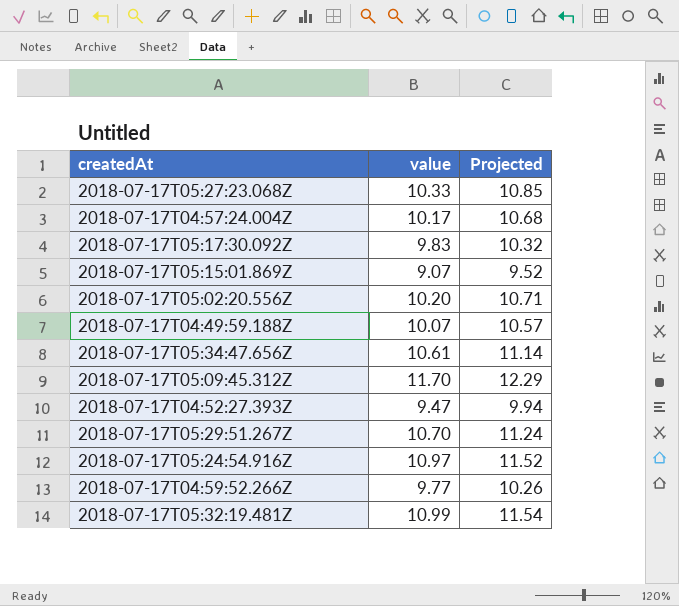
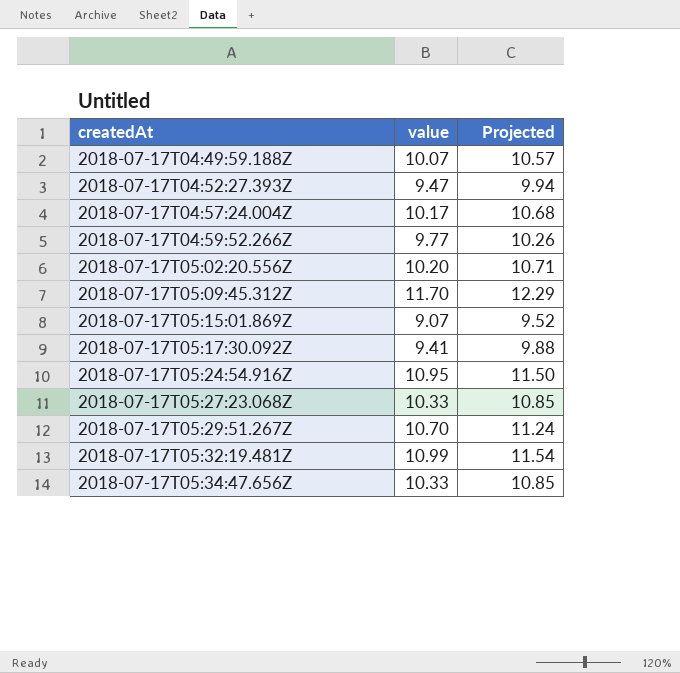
row order: none -> createdAt ascending
2018-07-17T05:17:30.092Z | value: 9.83 -> 9.41
2018-07-17T05:17:30.092Z | Projected: 10.32 -> 9.88
2018-07-17T05:24:54.916Z | value: 10.97 -> 10.95
2018-07-17T05:24:54.916Z | Projected: 11.52 -> 11.50
2018-07-17T05:34:47.656Z | value: 10.61 -> 10.33
2018-07-17T05:34:47.656Z | Projected: 11.14 -> 10.85

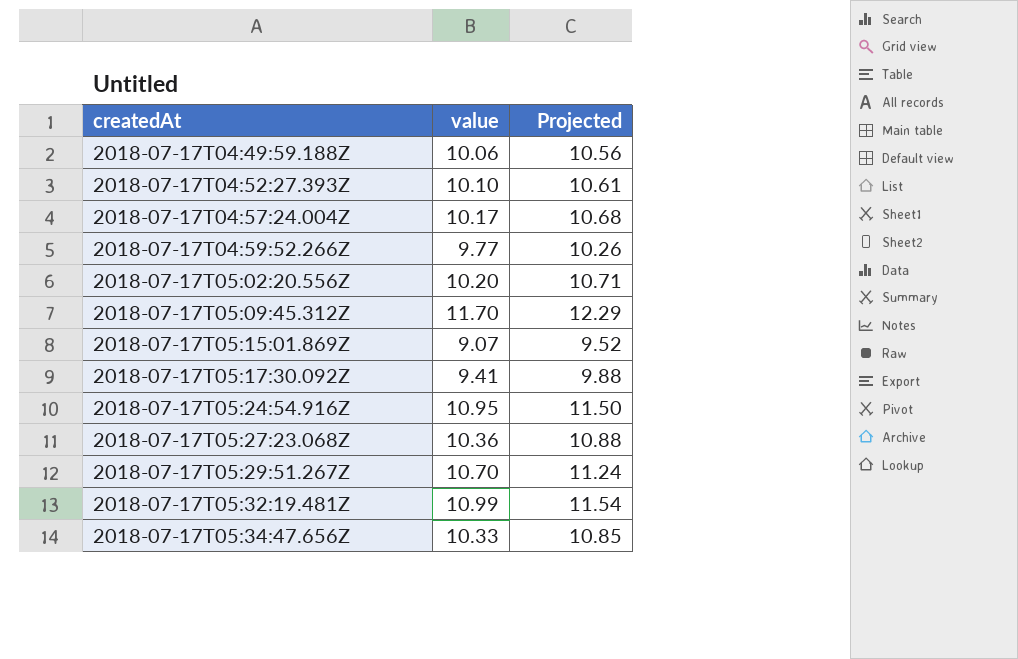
2018-07-17T04:49:59.188Z | value: 10.07 -> 10.06
2018-07-17T04:49:59.188Z | Projected: 10.57 -> 10.56
2018-07-17T04:52:27.393Z | value: 9.47 -> 10.10
2018-07-17T04:52:27.393Z | Projected: 9.94 -> 10.61
2018-07-17T05:27:23.068Z | value: 10.33 -> 10.36
2018-07-17T05:27:23.068Z | Projected: 10.85 -> 10.88

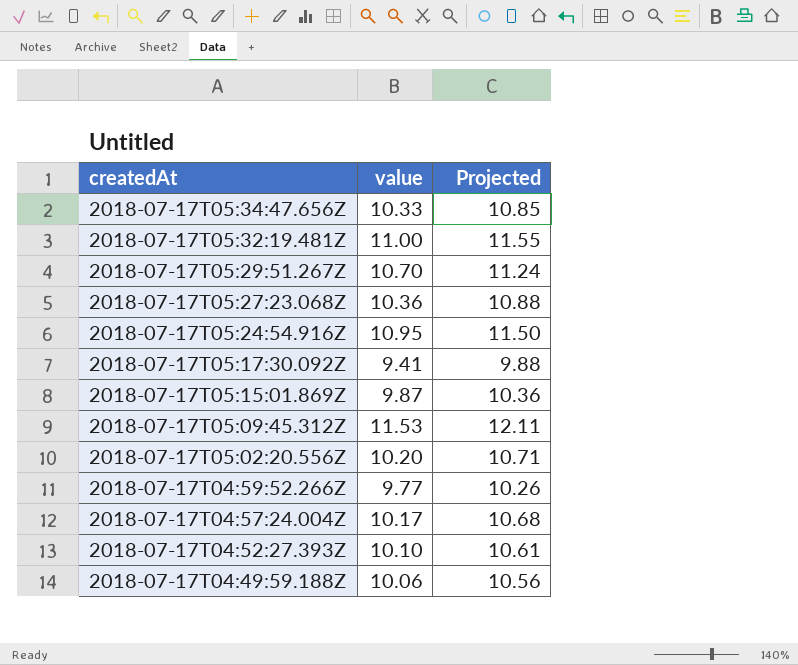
row order: createdAt ascending -> createdAt descending
2018-07-17T05:32:19.481Z | value: 10.99 -> 11.00
2018-07-17T05:32:19.481Z | Projected: 11.54 -> 11.55
2018-07-17T05:15:01.869Z | value: 9.07 -> 9.87
2018-07-17T05:15:01.869Z | Projected: 9.52 -> 10.36
2018-07-17T05:09:45.312Z | value: 11.70 -> 11.53
2018-07-17T05:09:45.312Z | Projected: 12.29 -> 12.11

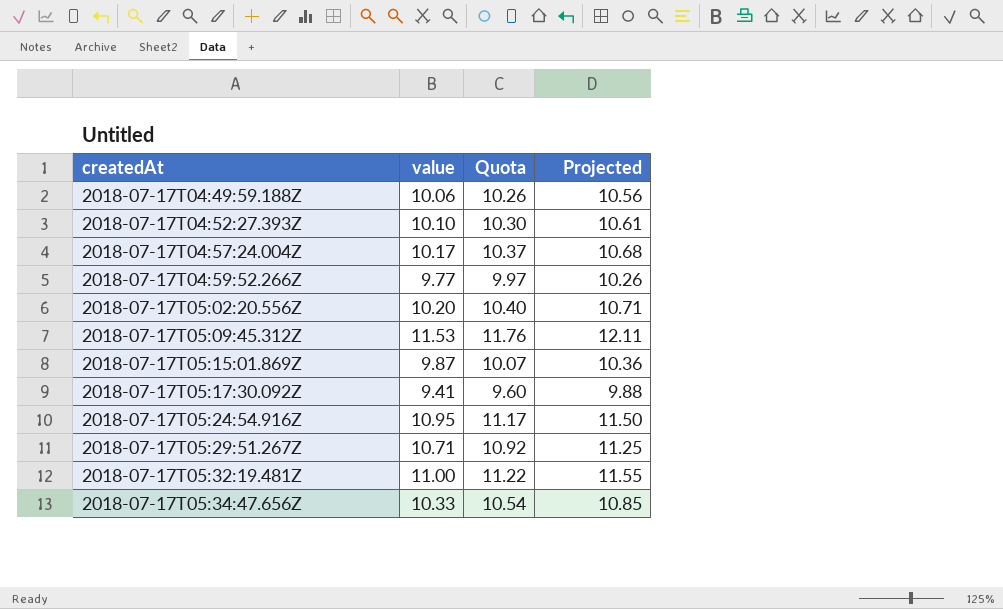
row order: createdAt descending -> createdAt ascending
column Quota | formula: none -> [value] * 1.02
row 2018-07-17T05:27:23.068Z: 10.36 | 10.88 -> none
2018-07-17T05:29:51.267Z | value: 10.70 -> 10.71
2018-07-17T05:29:51.267Z | Projected: 11.24 -> 11.25

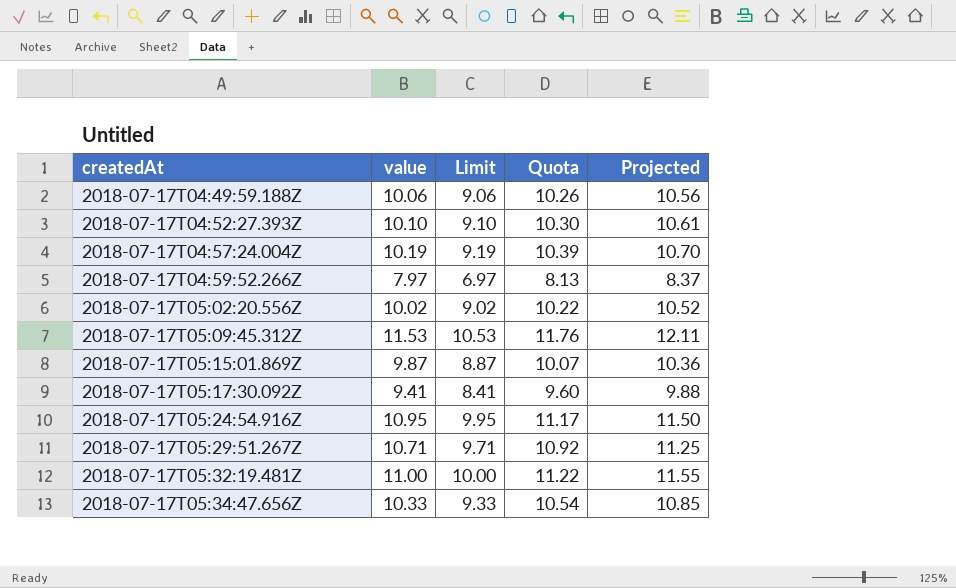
column Limit | formula: none -> [value] - 1
2018-07-17T04:57:24.004Z | value: 10.17 -> 10.19
2018-07-17T04:57:24.004Z | Quota: 10.37 -> 10.39
2018-07-17T04:57:24.004Z | Projected: 10.68 -> 10.70
2018-07-17T04:59:52.266Z | value: 9.77 -> 7.97
2018-07-17T04:59:52.266Z | Quota: 9.97 -> 8.13
2018-07-17T04:59:52.266Z | Projected: 10.26 -> 8.37
2018-07-17T05:02:20.556Z | value: 10.20 -> 10.02
2018-07-17T05:02:20.556Z | Quota: 10.40 -> 10.22
2018-07-17T05:02:20.556Z | Projected: 10.71 -> 10.52

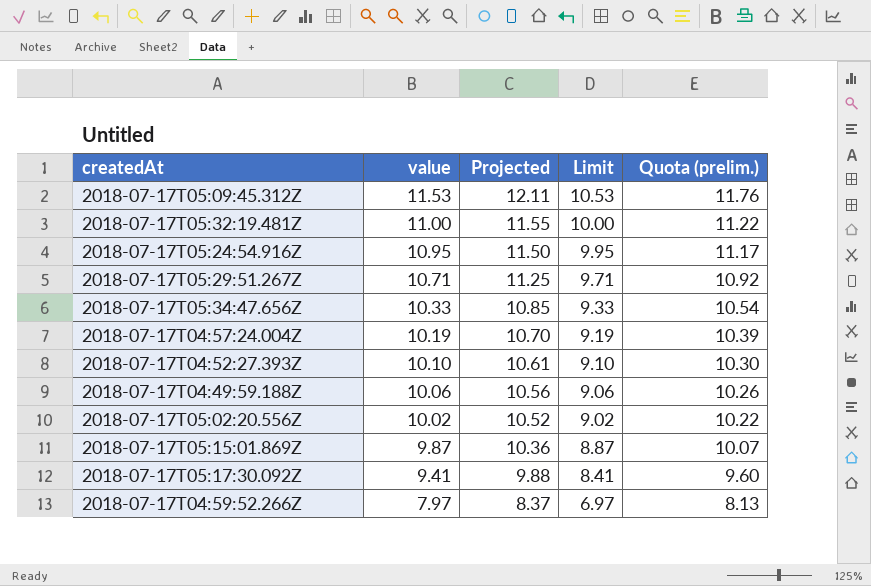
row order: createdAt ascending -> value descending
column Projected | position: 5 -> 3
column name: Quota -> Quota (prelim.)

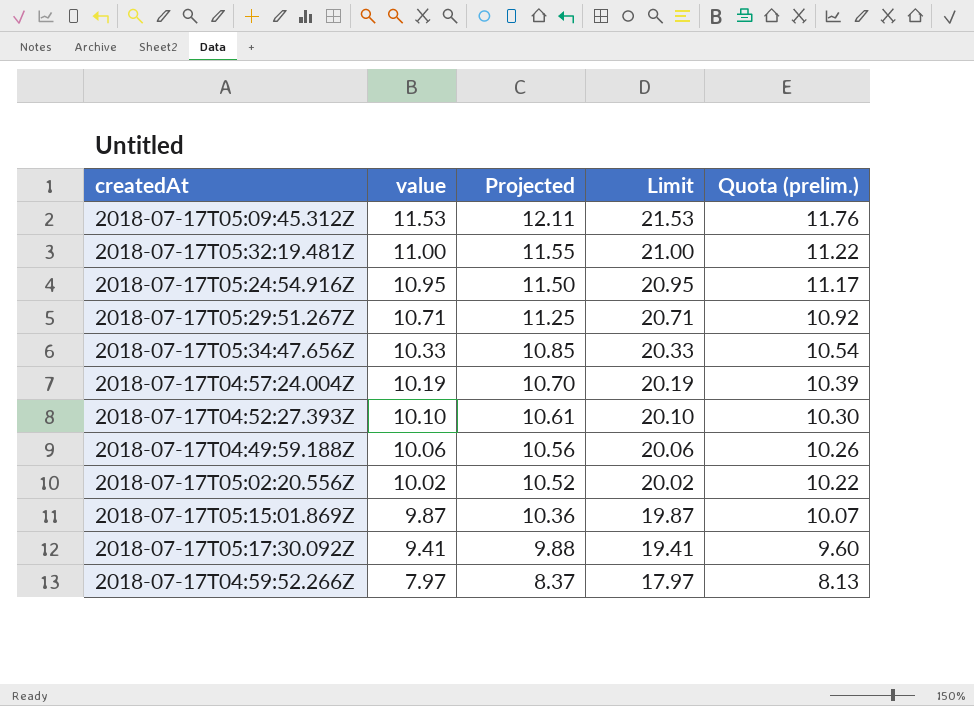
column Limit | formula: [value] - 1 -> [value] + 10

